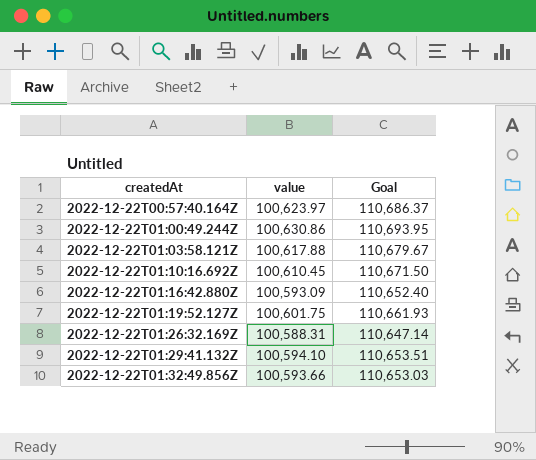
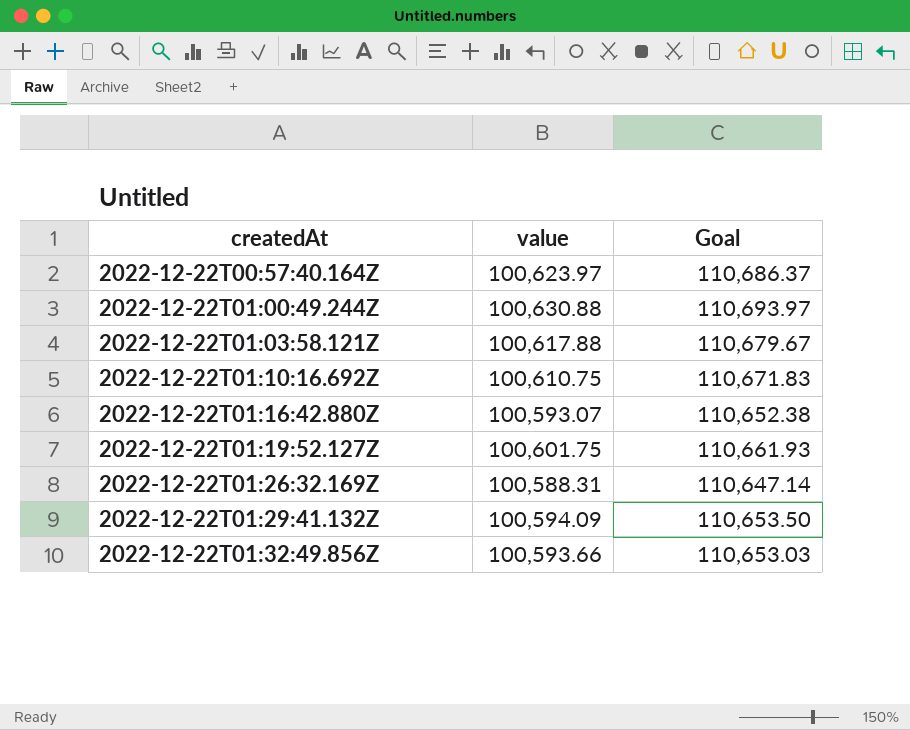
2022-12-22T01:00:49.244Z | value: 100,630.86 -> 100,630.88
2022-12-22T01:00:49.244Z | Goal: 110,693.95 -> 110,693.97
2022-12-22T01:10:16.692Z | value: 100,610.45 -> 100,610.75
2022-12-22T01:10:16.692Z | Goal: 110,671.50 -> 110,671.83
2022-12-22T01:16:42.880Z | value: 100,593.09 -> 100,593.07
2022-12-22T01:16:42.880Z | Goal: 110,652.40 -> 110,652.38
2022-12-22T01:29:41.132Z | value: 100,594.10 -> 100,594.09
2022-12-22T01:29:41.132Z | Goal: 110,653.51 -> 110,653.50

